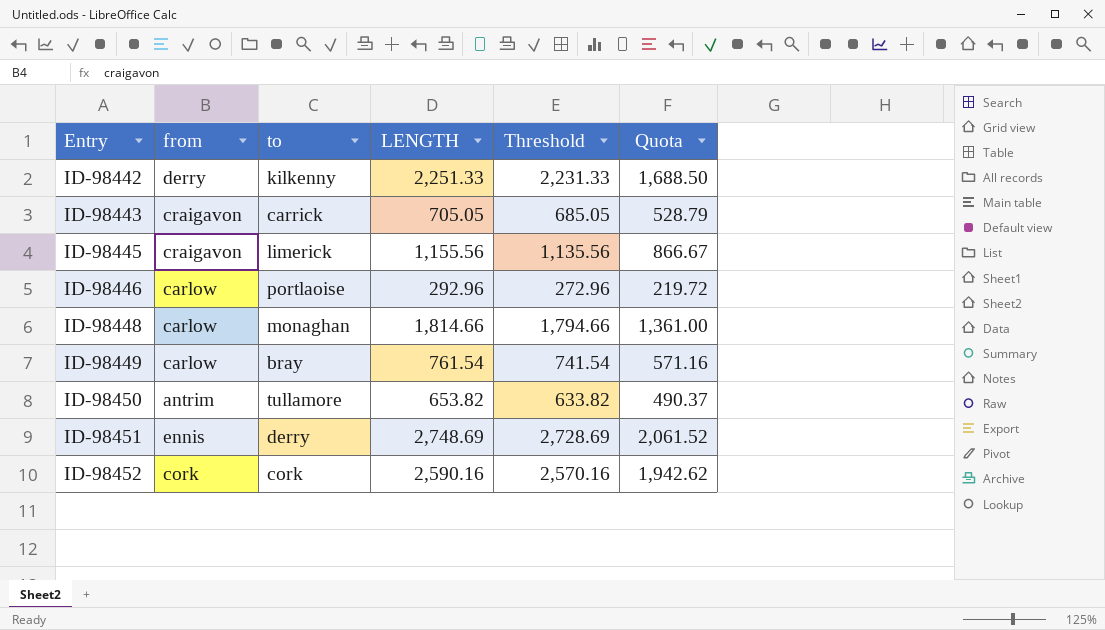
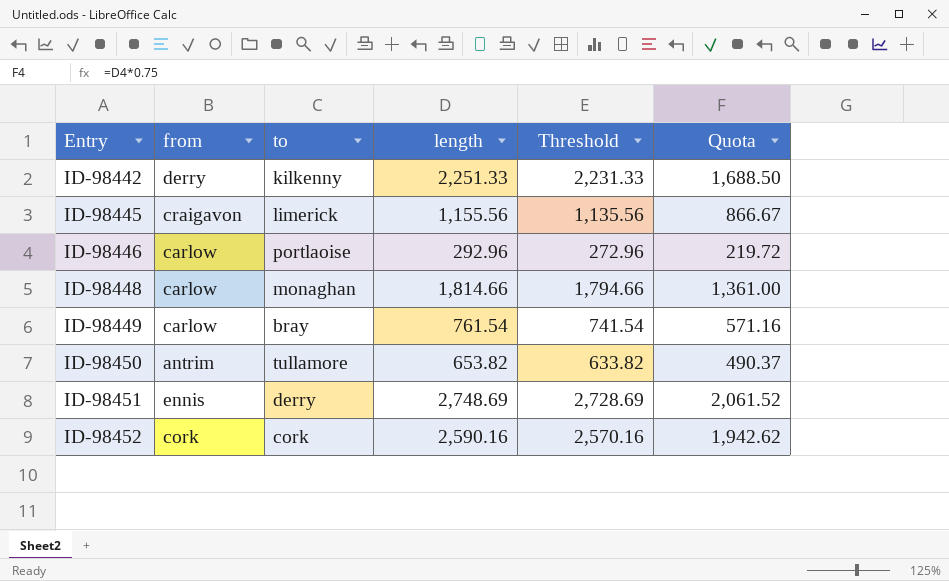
column name: LENGTH -> length
row ID-98443: craigavon | carrick | 705.05 | 685.05 | 528.79 -> none

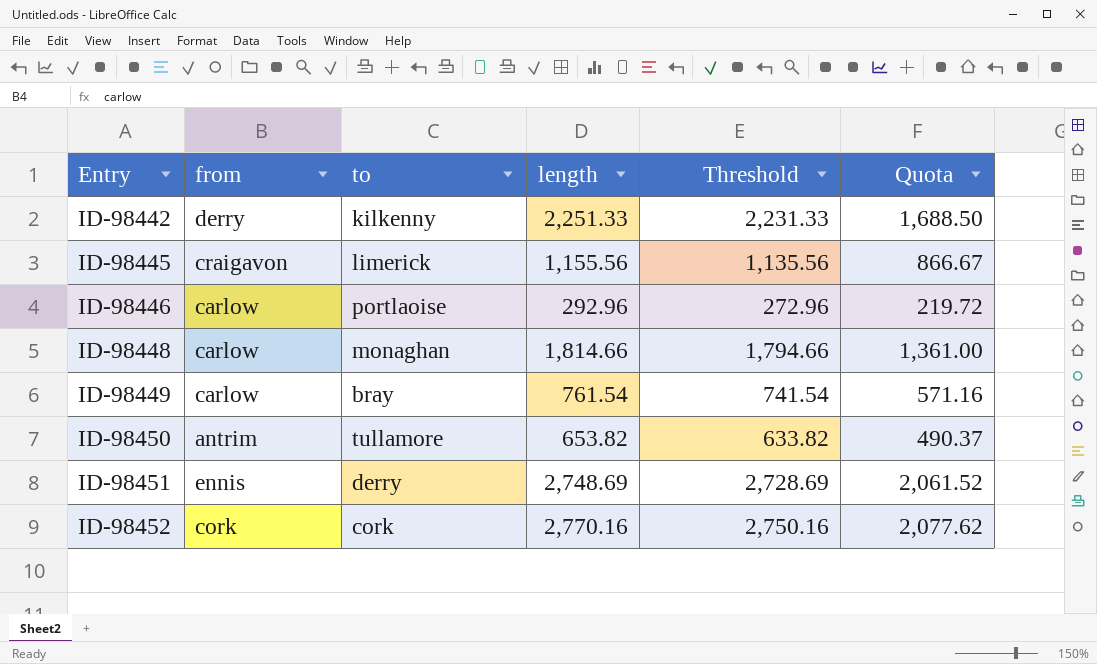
ID-98452 | length: 2,590.16 -> 2,770.16
ID-98452 | Threshold: 2,570.16 -> 2,750.16
ID-98452 | Quota: 1,942.62 -> 2,077.62

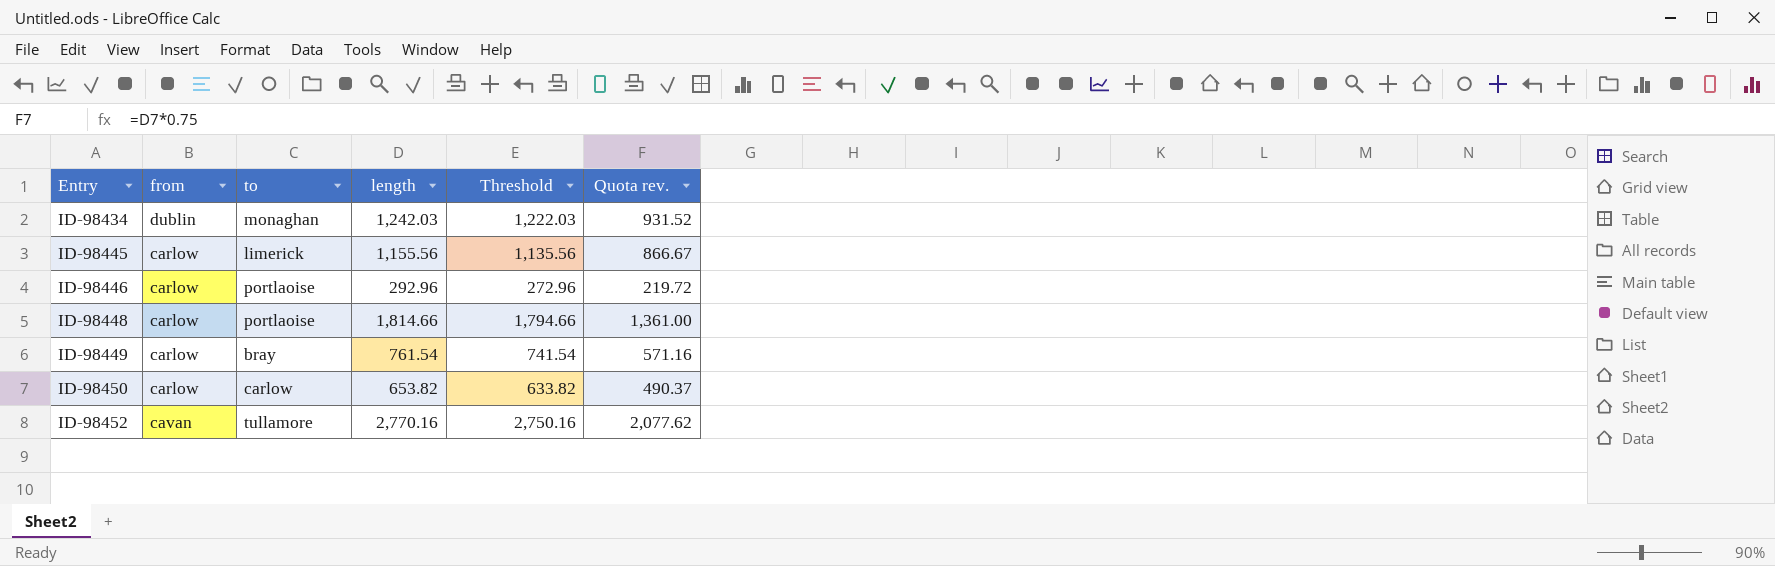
column name: Quota -> Quota rev.
row ID-98442: derry | kilkenny | 2,251.33 | 2,231.33 | 1,688.50 -> none
row ID-98451: ennis | derry | 2,748.69 | 2,728.69 | 2,061.52 -> none
row ID-98434: none -> dublin | monaghan | 1,242.03 | 1,222.03 | 931.52
ID-98445 | from: craigavon -> carlow
ID-98448 | to: monaghan -> portlaoise
ID-98450 | from: antrim -> carlow
ID-98450 | to: tullamore -> carlow
ID-98452 | from: cork -> cavan
ID-98452 | to: cork -> tullamore

